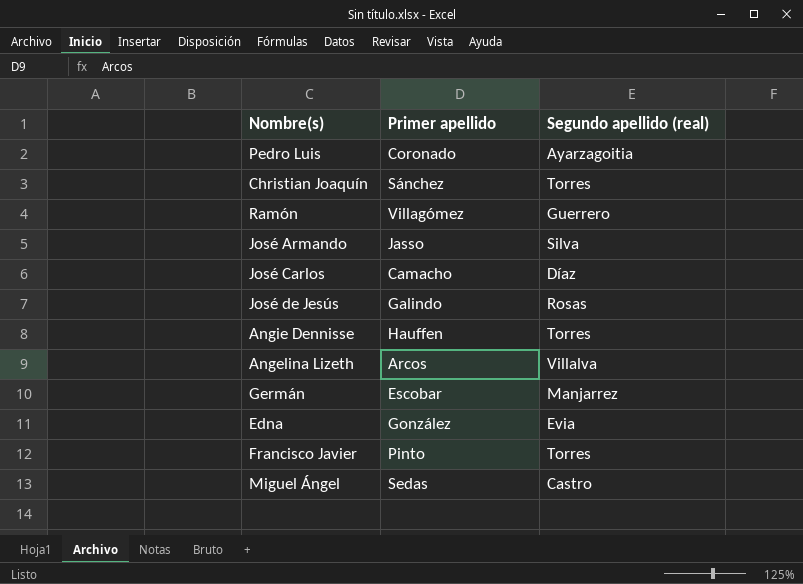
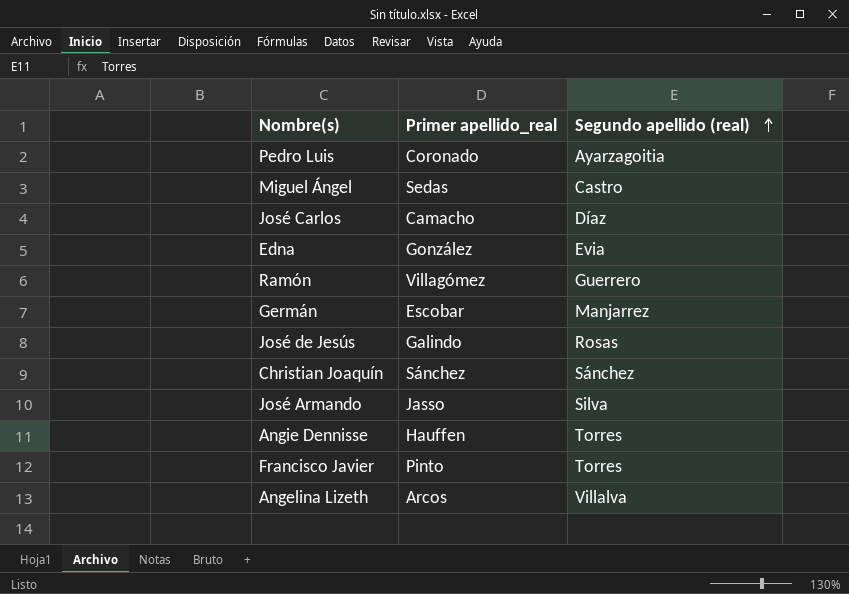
row order: none -> Segundo apellido (real) ascending
column name: Primer apellido -> Primer apellido_real
Christian Joaquín | Segundo apellido (real): Torres -> Sánchez

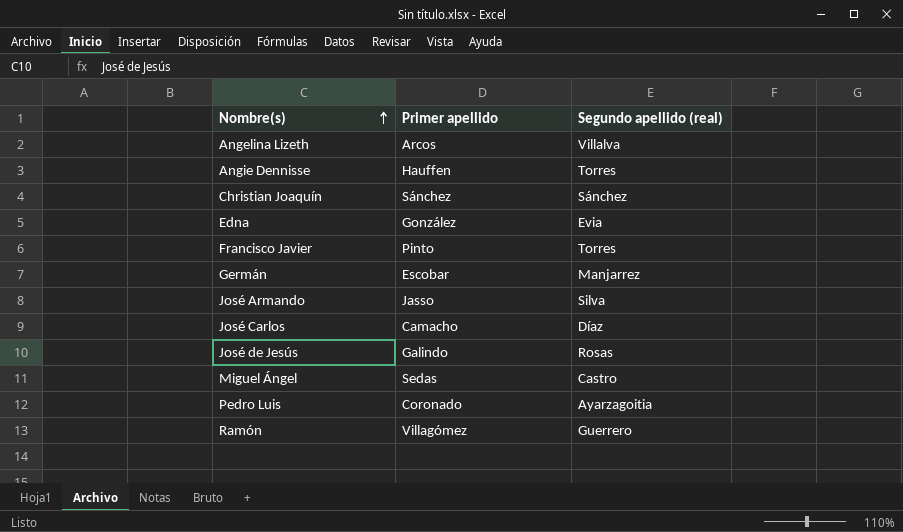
row order: Segundo apellido (real) ascending -> Nombre(s) ascending
column name: Primer apellido_real -> Primer apellido

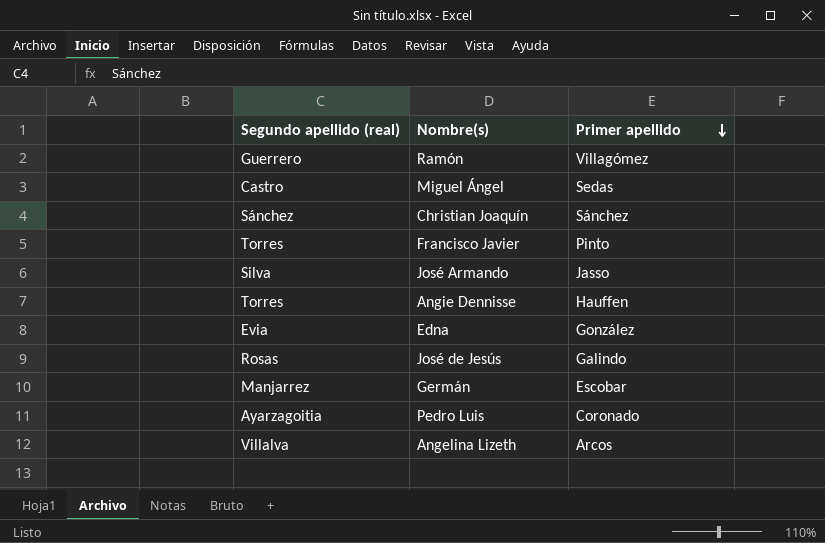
row order: Nombre(s) ascending -> Primer apellido descending
column Segundo apellido (real) | position: 3 -> 1
row José Carlos: Camacho | Díaz -> none

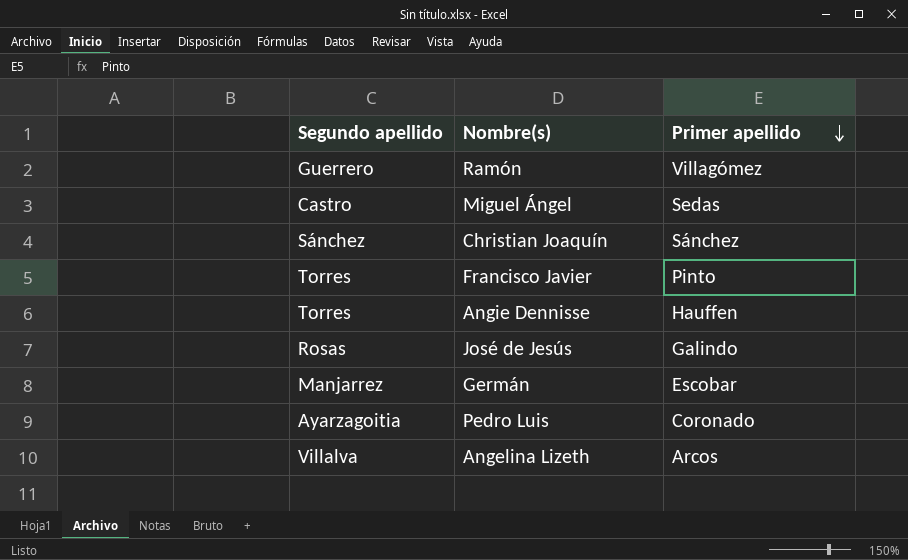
column name: Segundo apellido (real) -> Segundo apellido
row José Armando: Silva | Jasso -> none
row Edna: Evia | González -> none

